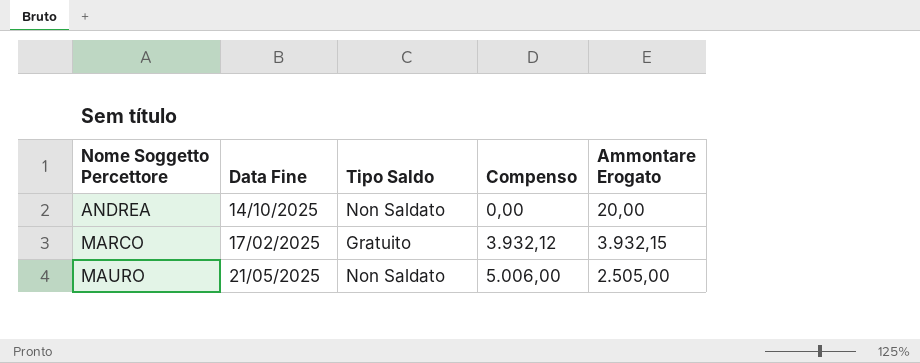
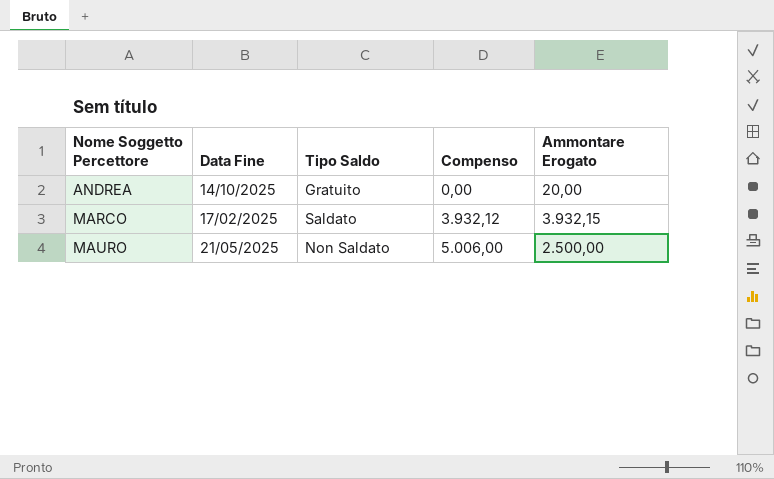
ANDREA | Tipo Saldo: Non Saldato -> Gratuito
MARCO | Tipo Saldo: Gratuito -> Saldato
MAURO | Ammontare Erogato: 2.505,00 -> 2.500,00

